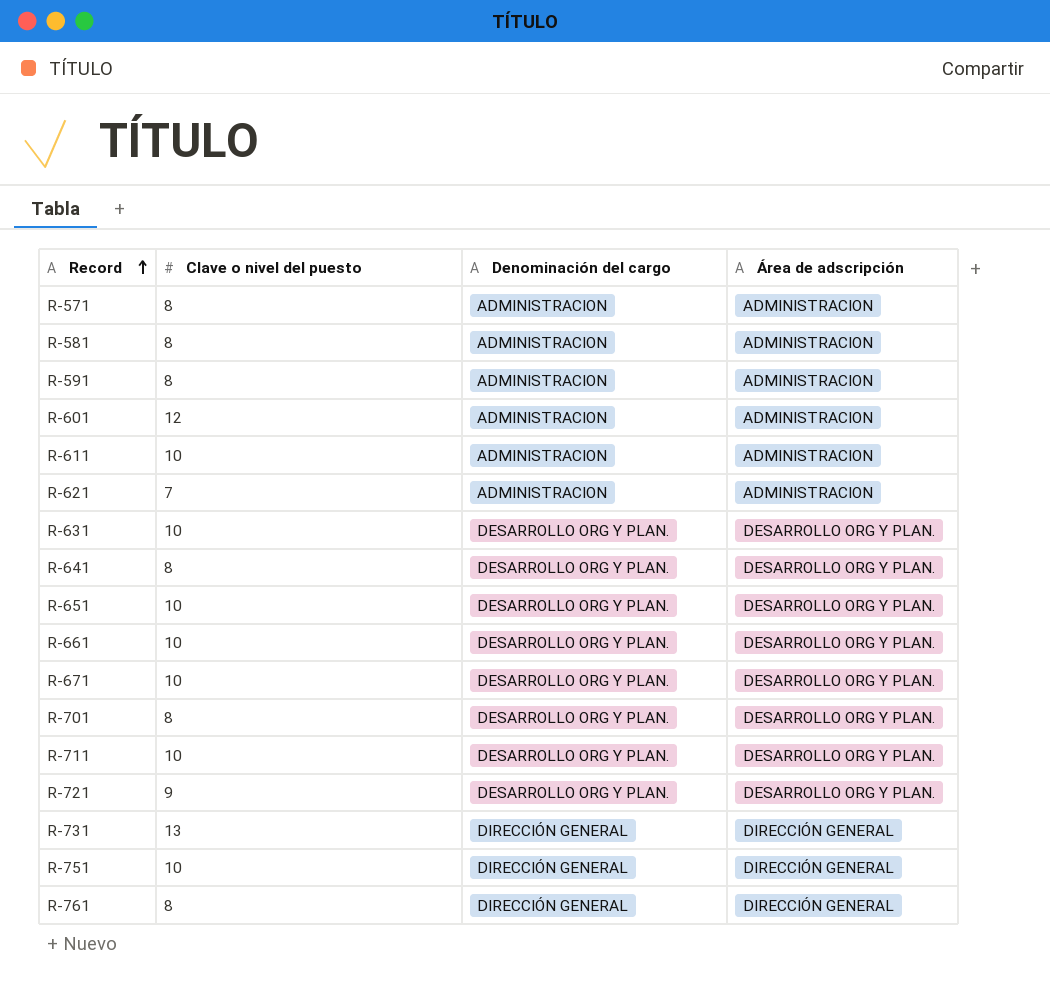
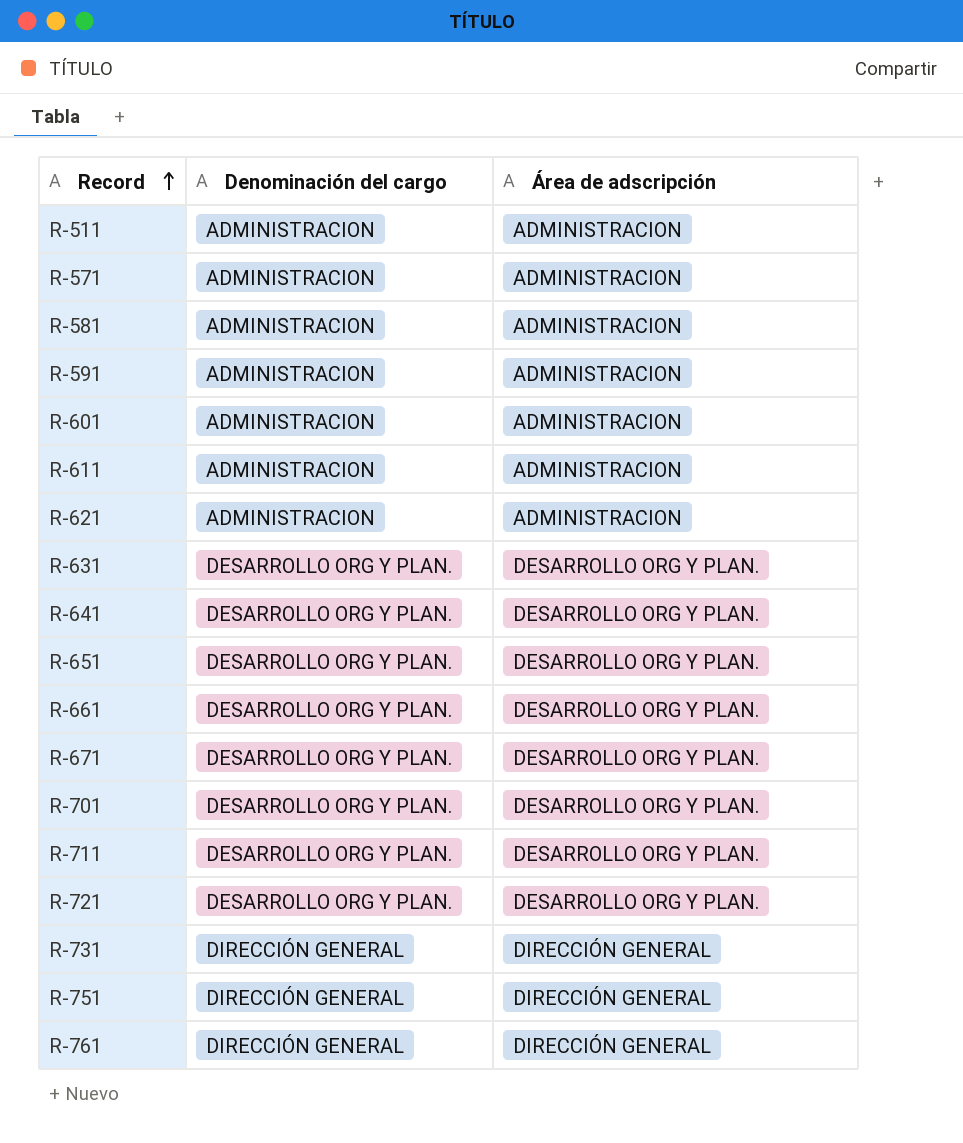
column Clave o nivel del puesto | position: 2 -> none
row R-511: none -> ADMINISTRACION | ADMINISTRACION

